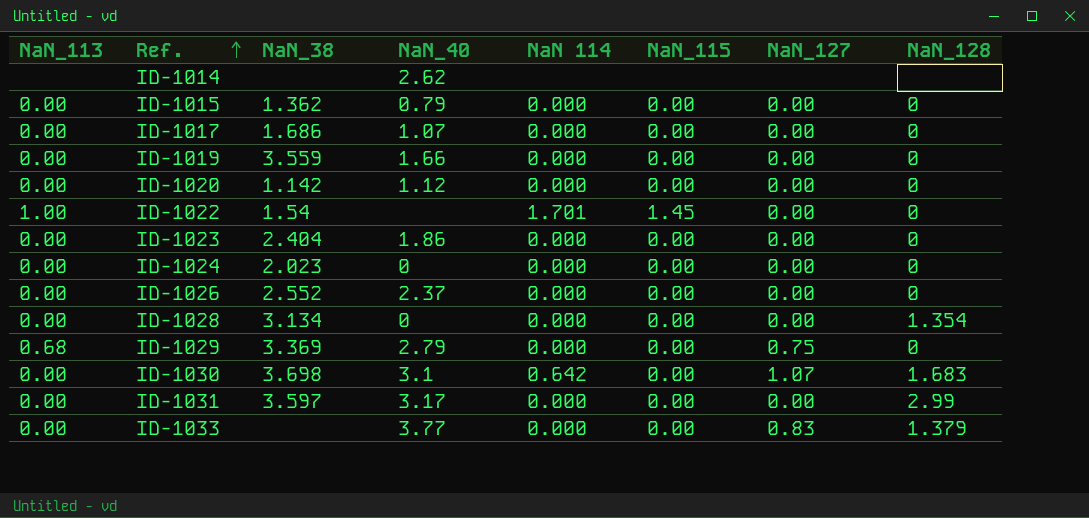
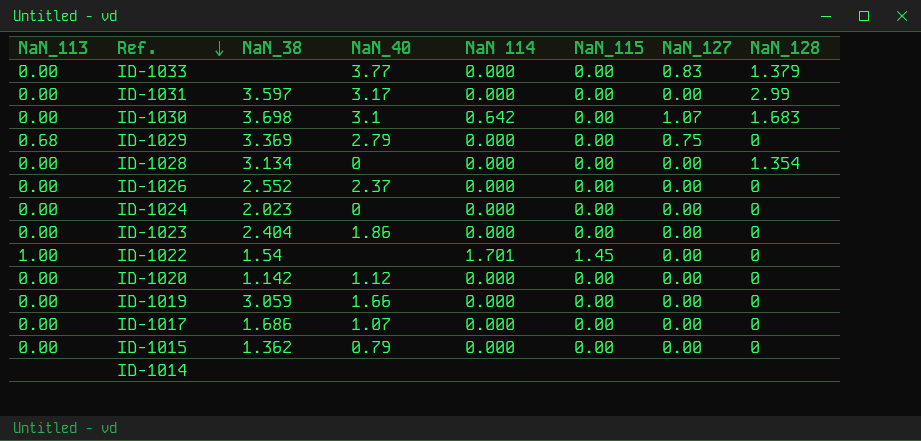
row order: Ref. ascending -> Ref. descending
ID-1019 | NaN_38: 3.559 -> 3.059
ID-1014 | NaN_40: 2.62 -> none

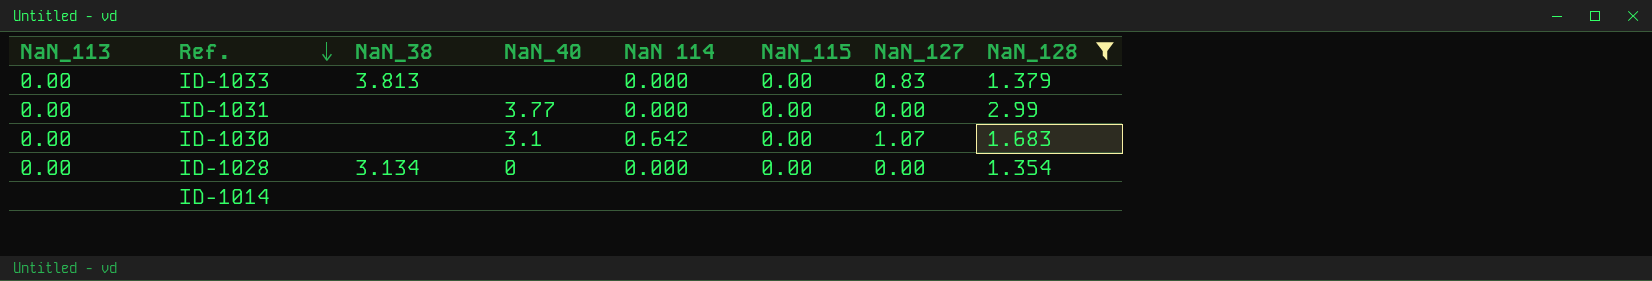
filter: none -> NaN_128 != 0
ID-1033 | NaN_38: none -> 3.813
ID-1033 | NaN_40: 3.77 -> none
ID-1031 | NaN_38: 3.597 -> none
ID-1031 | NaN_40: 3.17 -> 3.77
ID-1030 | NaN_38: 3.698 -> none

